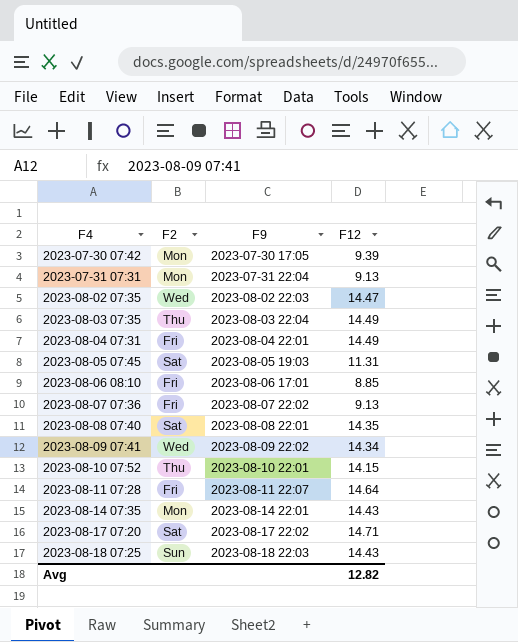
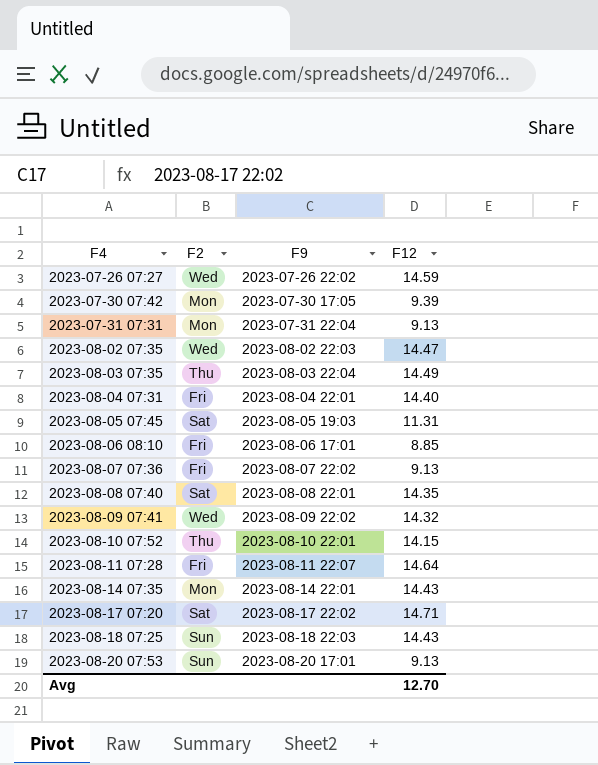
row 2023-07-26 07:27: none -> Wed | 2023-07-26 22:02 | 14.59
2023-08-04 07:31 | F12: 14.49 -> 14.40
2023-08-09 07:41 | F12: 14.34 -> 14.32
row 2023-08-20 07:53: none -> Sun | 2023-08-20 17:01 | 9.13
Avg | F12: 12.82 -> 12.70

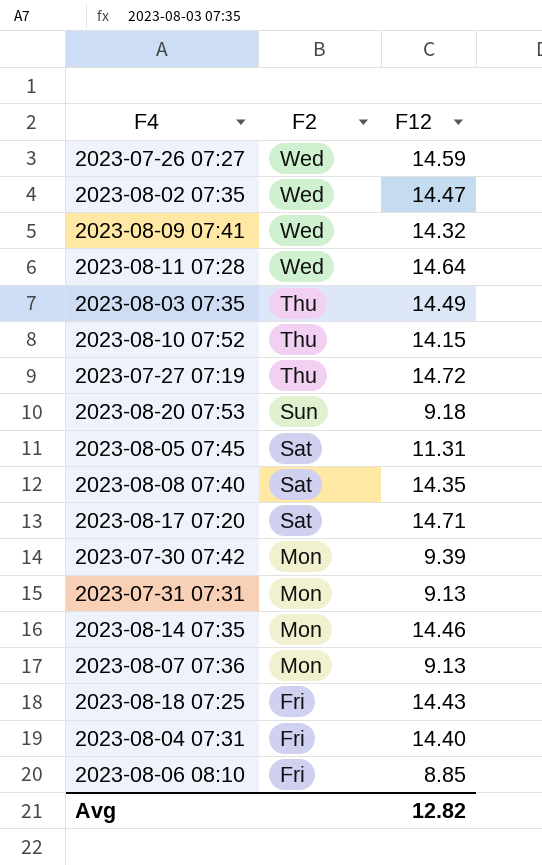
row order: F4 ascending -> F2 descending
column F9 | position: 3 -> none
2023-08-11 07:28 | F2: Fri -> Wed
row 2023-07-27 07:19: none -> Thu | 14.72
2023-08-20 07:53 | F12: 9.13 -> 9.18
2023-08-14 07:35 | F12: 14.43 -> 14.46
2023-08-07 07:36 | F2: Fri -> Mon
2023-08-18 07:25 | F2: Sun -> Fri
Avg | F12: 12.70 -> 12.82

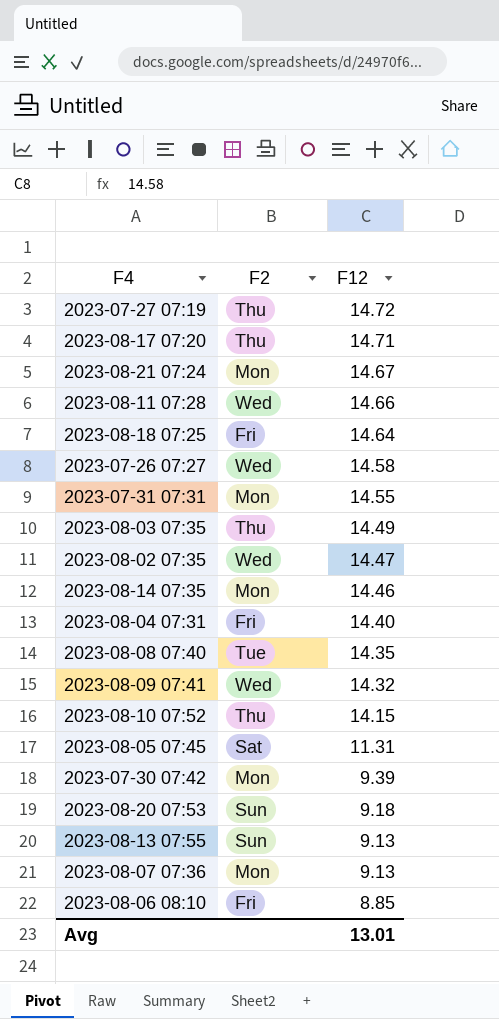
row order: F2 descending -> F12 descending
2023-08-17 07:20 | F2: Sat -> Thu
row 2023-08-21 07:24: none -> Mon | 14.67
2023-08-11 07:28 | F12: 14.64 -> 14.66
2023-08-18 07:25 | F12: 14.43 -> 14.64
2023-07-26 07:27 | F12: 14.59 -> 14.58
2023-07-31 07:31 | F12: 9.13 -> 14.55
2023-08-08 07:40 | F2: Sat -> Tue
row 2023-08-13 07:55: none -> Sun | 9.13
Avg | F12: 12.82 -> 13.01

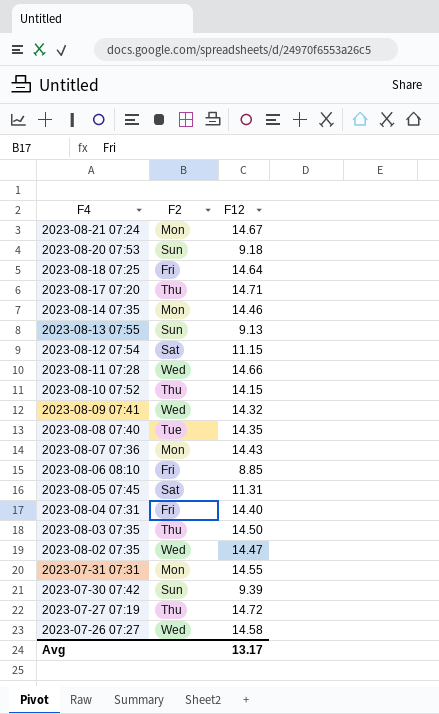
row order: F12 descending -> F4 descending
row 2023-08-12 07:54: none -> Sat | 11.15
2023-08-07 07:36 | F12: 9.13 -> 14.43
2023-08-03 07:35 | F12: 14.49 -> 14.50
2023-07-30 07:42 | F2: Mon -> Sun
Avg | F12: 13.01 -> 13.17

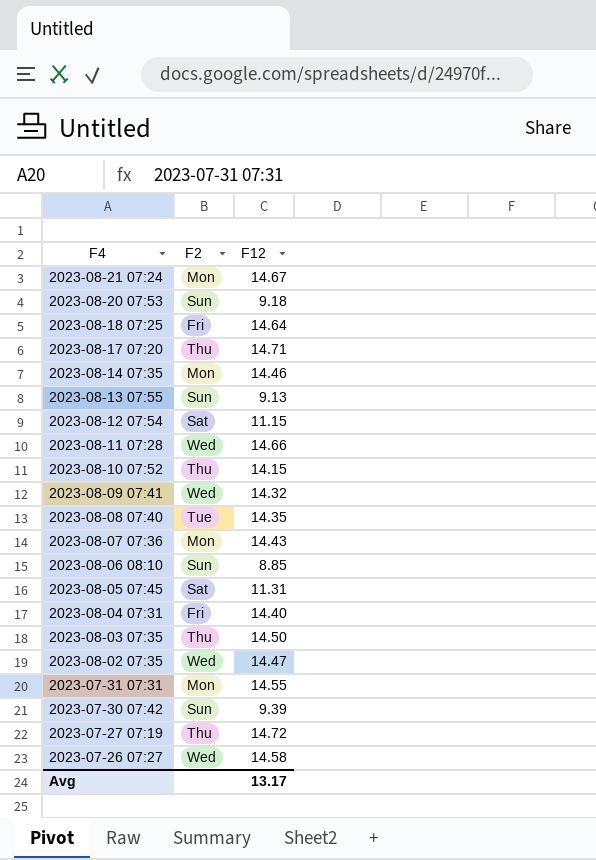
2023-08-06 08:10 | F2: Fri -> Sun

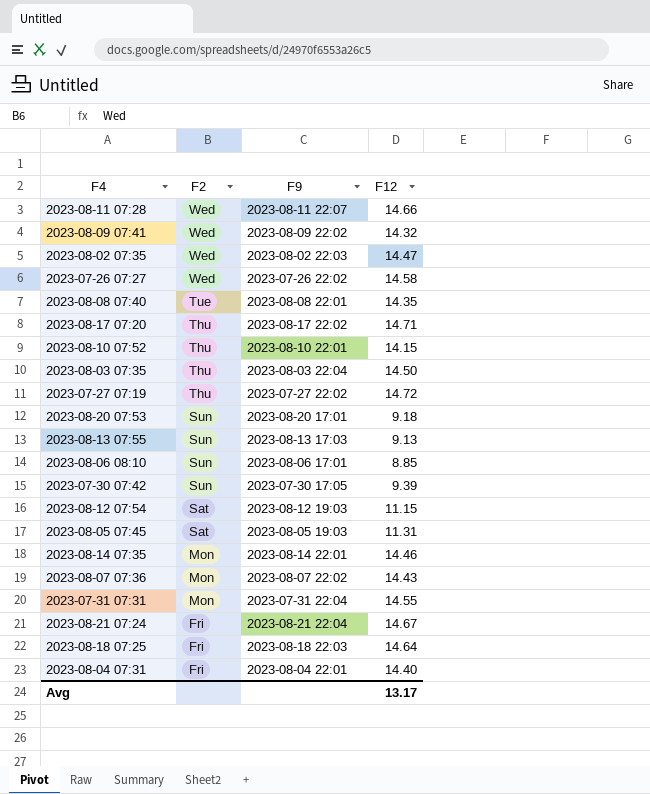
row order: F4 descending -> F2 descending
column F9 | position: none -> 3
2023-08-21 07:24 | F2: Mon -> Fri

